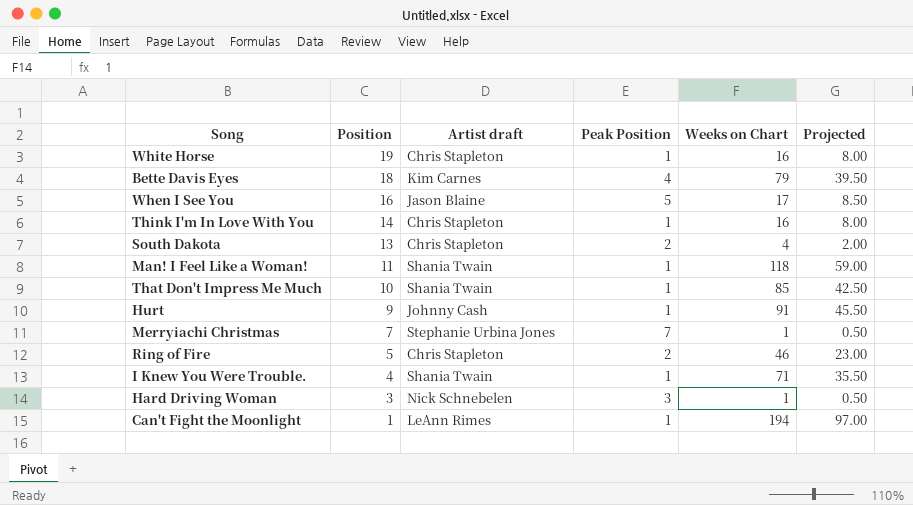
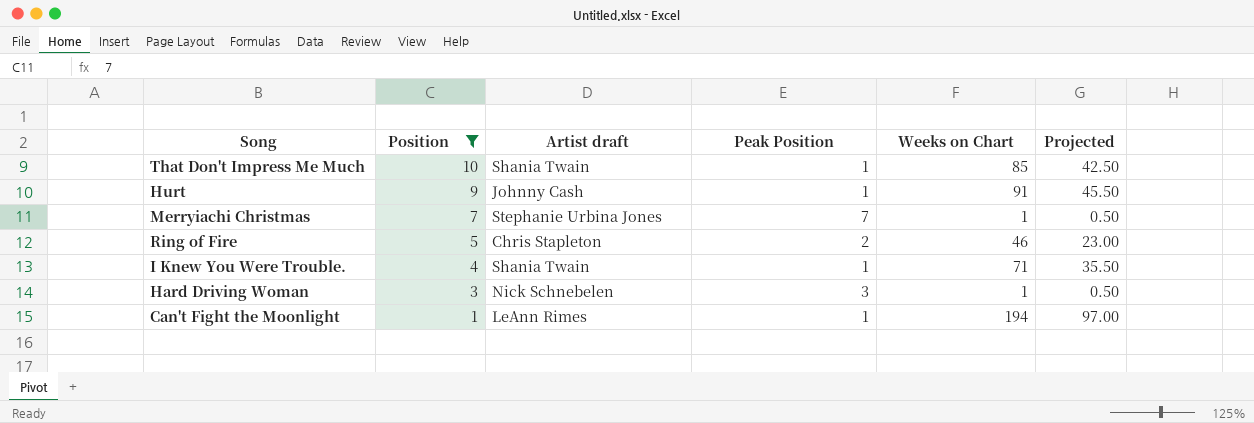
filter: none -> Position <= 10

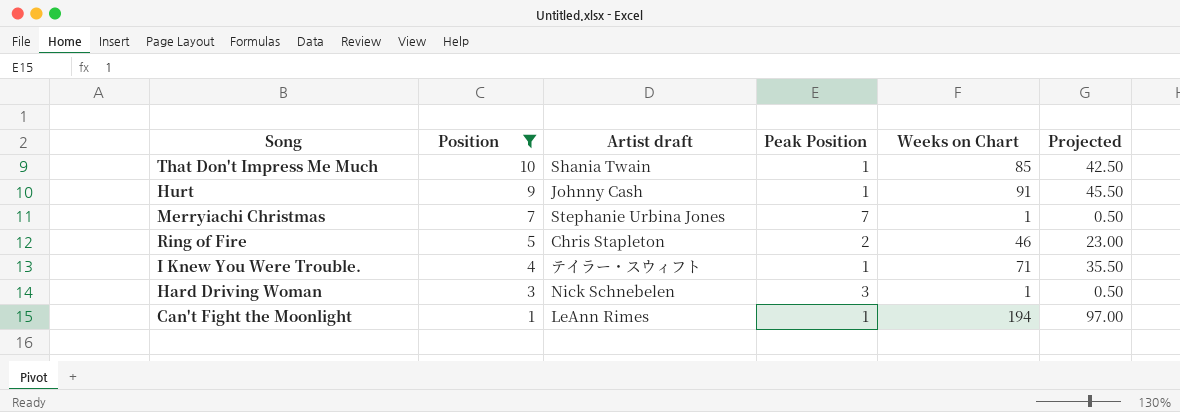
I Knew You Were Trouble. | Artist draft: Shania Twain -> テイラー・スウィフト

